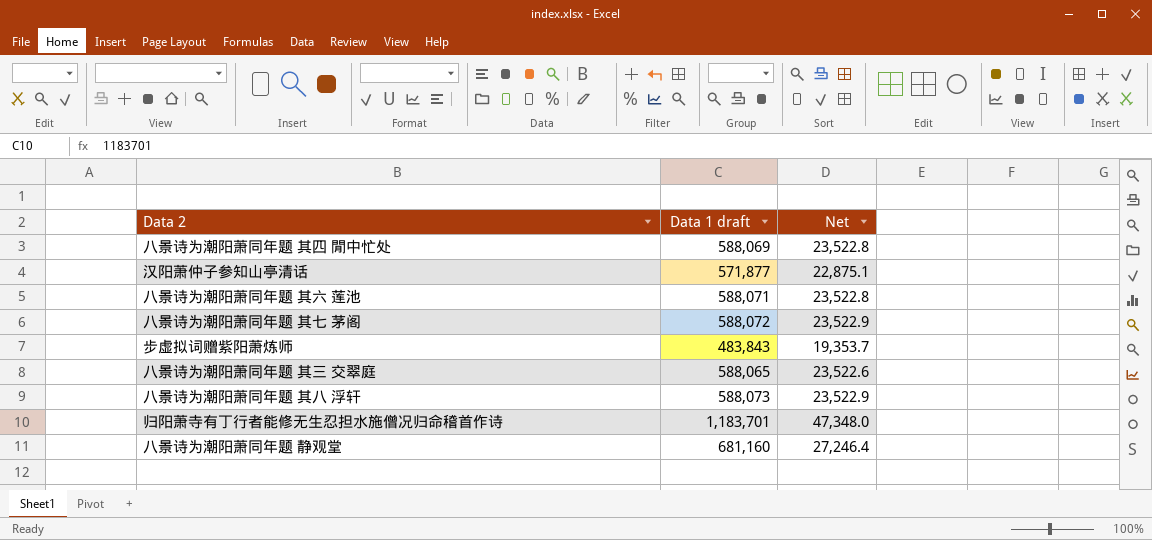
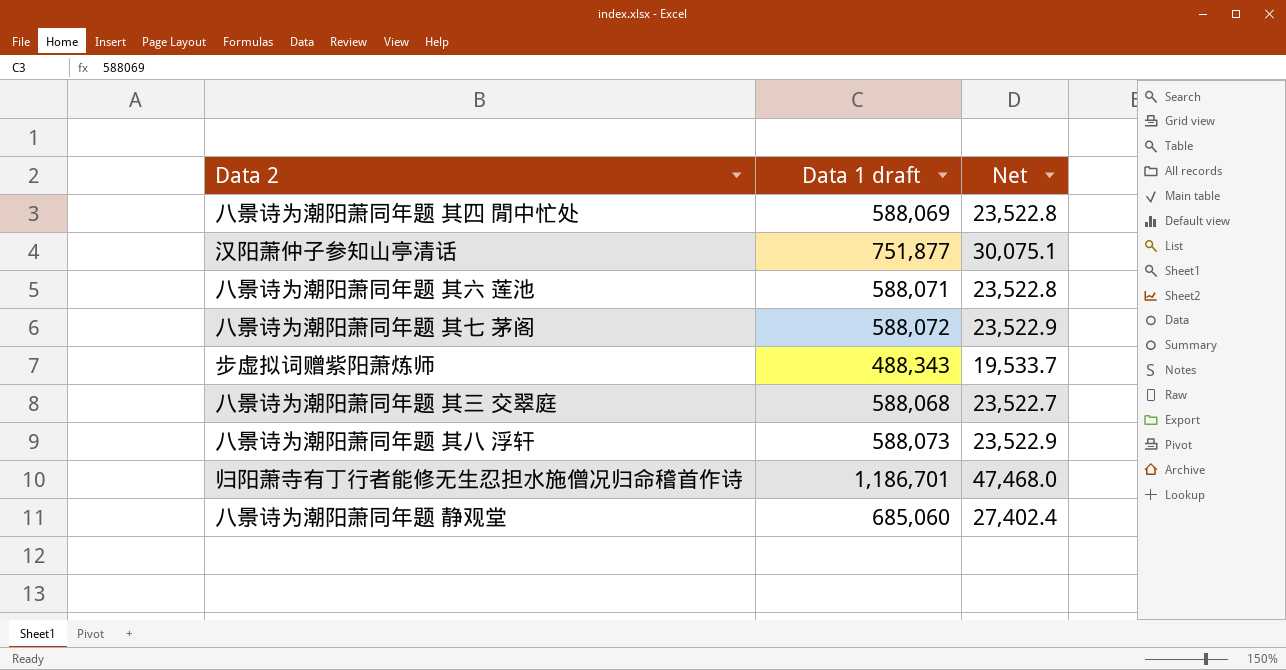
汉阳萧仲子参知山亭清话 | Data 1 draft: 571,877 -> 751,877
汉阳萧仲子参知山亭清话 | Net: 22,875.1 -> 30,075.1
步虚拟词赠紫阳萧炼师 | Data 1 draft: 483,843 -> 488,343
步虚拟词赠紫阳萧炼师 | Net: 19,353.7 -> 19,533.7
八景诗为潮阳萧同年题 其三 交翠庭 | Data 1 draft: 588,065 -> 588,068
八景诗为潮阳萧同年题 其三 交翠庭 | Net: 23,522.6 -> 23,522.7
归阳萧寺有丁行者能修无生忍担水施僧况归命稽首作诗 | Data 1 draft: 1,183,701 -> 1,186,701
归阳萧寺有丁行者能修无生忍担水施僧况归命稽首作诗 | Net: 47,348.0 -> 47,468.0
八景诗为潮阳萧同年题 静观堂 | Data 1 draft: 681,160 -> 685,060
八景诗为潮阳萧同年题 静观堂 | Net: 27,246.4 -> 27,402.4

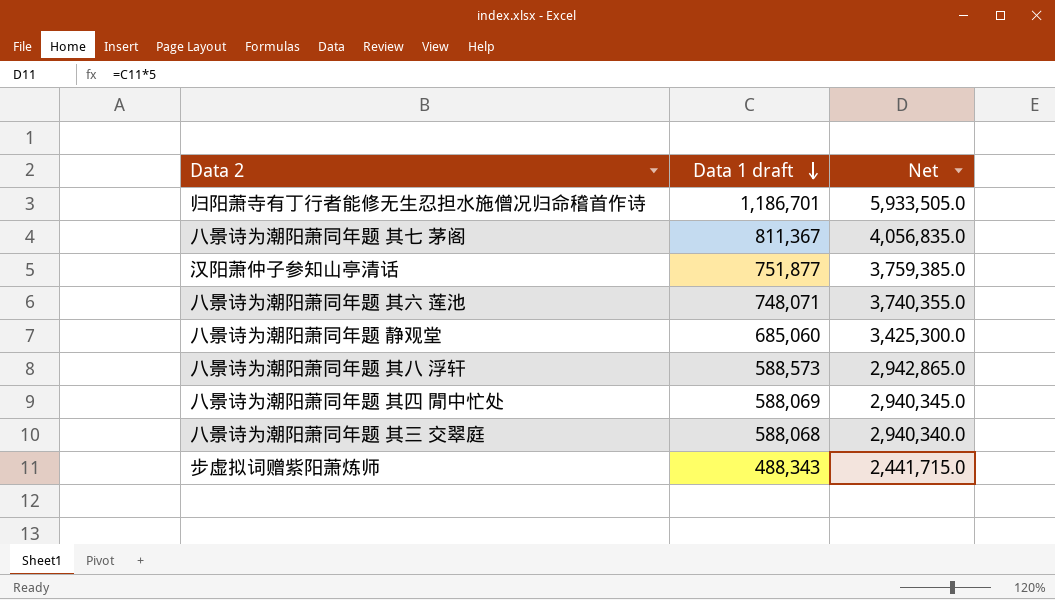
row order: none -> Data 1 draft descending
column Net | formula: [Data 1 draft] * 0.04 -> [Data 1 draft] * 5
八景诗为潮阳萧同年题 其七 茅阁 | Data 1 draft: 588,072 -> 811,367
八景诗为潮阳萧同年题 其六 莲池 | Data 1 draft: 588,071 -> 748,071
八景诗为潮阳萧同年题 其八 浮轩 | Data 1 draft: 588,073 -> 588,573

